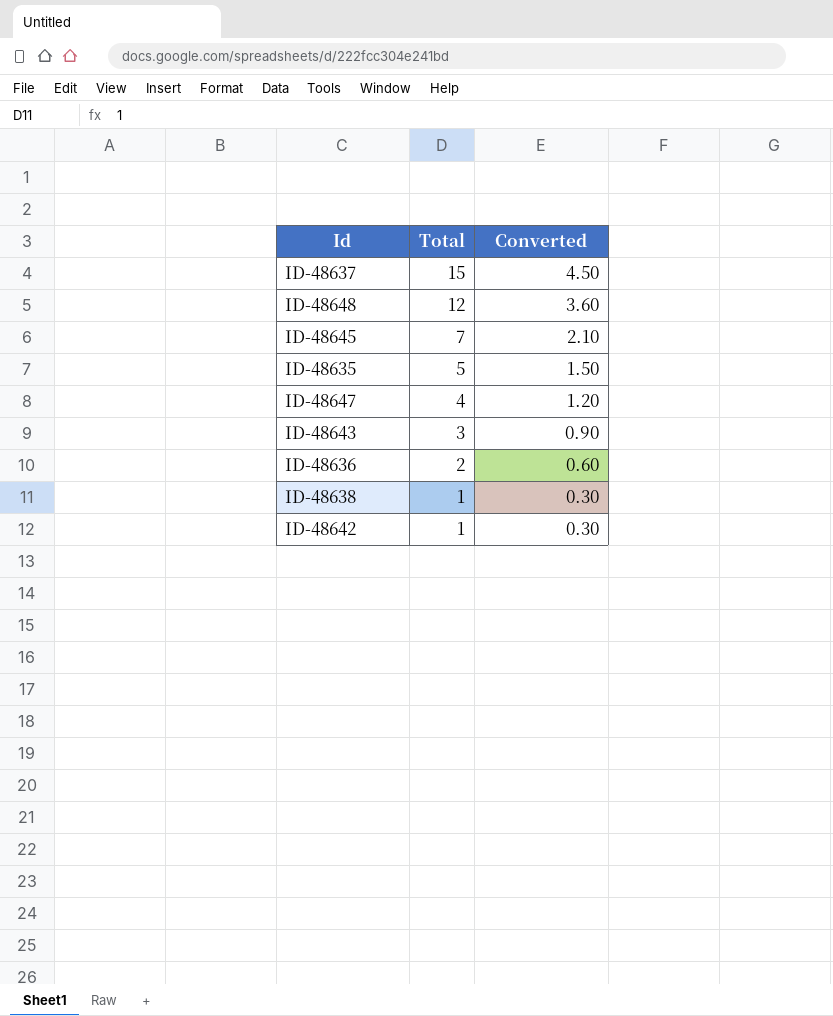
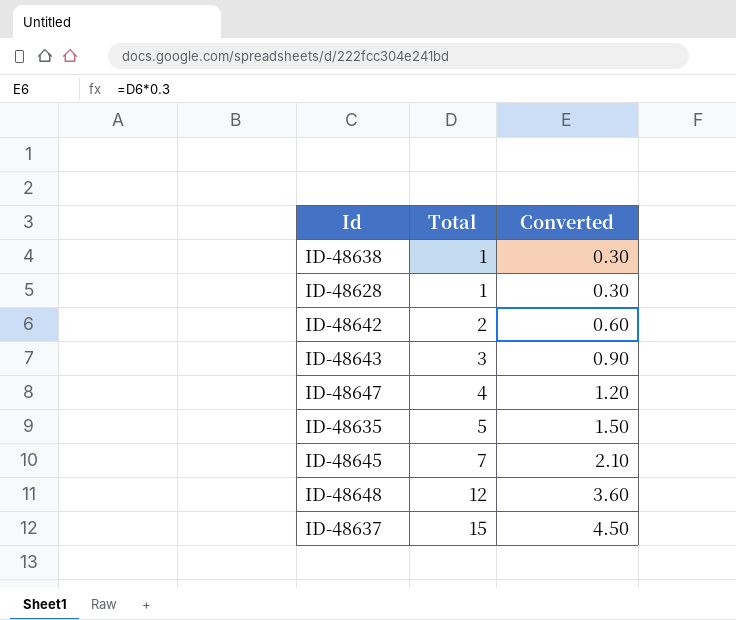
row order: Total descending -> Total ascending
row ID-48636: 2 | 0.60 -> none
row ID-48628: none -> 1 | 0.30
ID-48642 | Total: 1 -> 2
ID-48642 | Converted: 0.30 -> 0.60

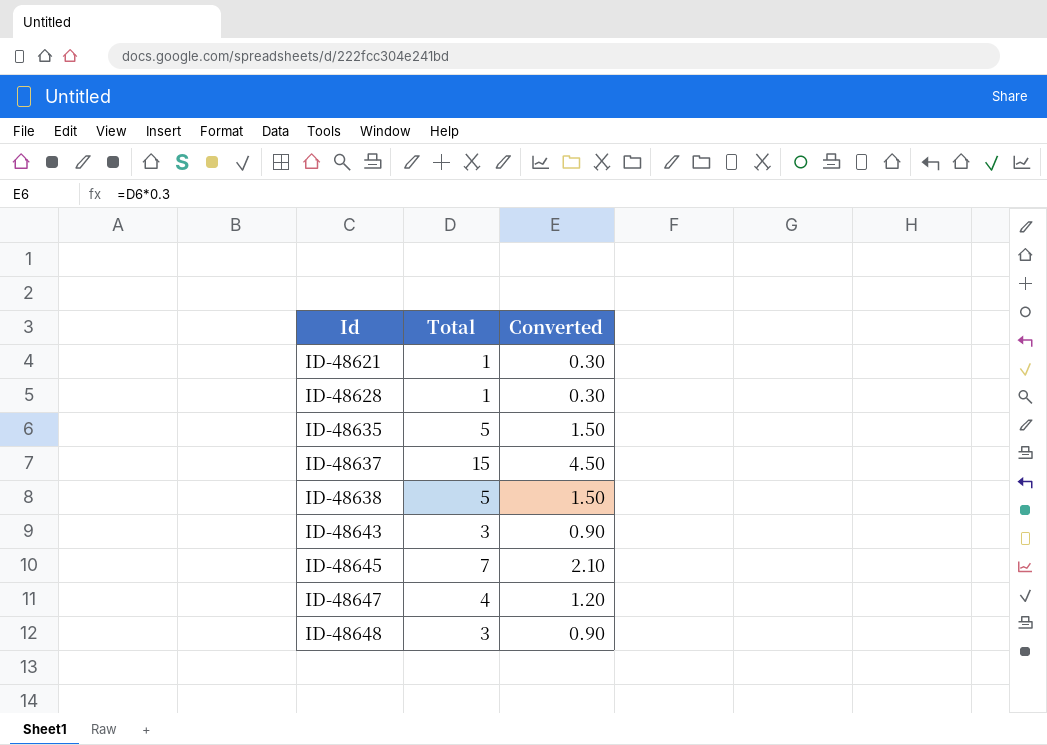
row order: Total ascending -> Id ascending
row ID-48642: 2 | 0.60 -> none
row ID-48621: none -> 1 | 0.30
ID-48638 | Total: 1 -> 5
ID-48638 | Converted: 0.30 -> 1.50
ID-48648 | Total: 12 -> 3
ID-48648 | Converted: 3.60 -> 0.90

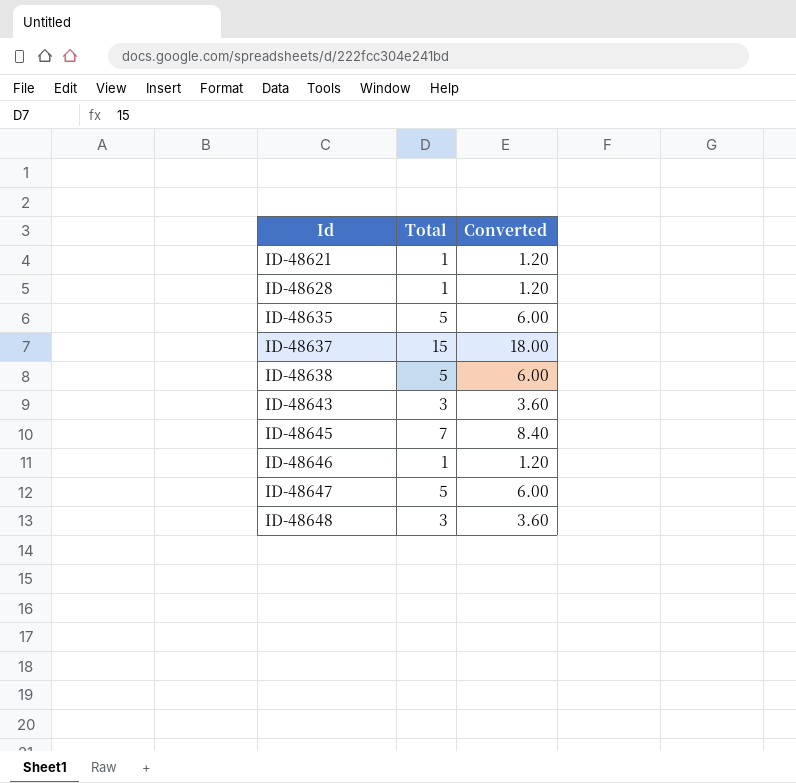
column Converted | formula: [Total] * 0.3 -> [Total] * 1.2
row ID-48646: none -> 1 | 1.20
ID-48647 | Total: 4 -> 5

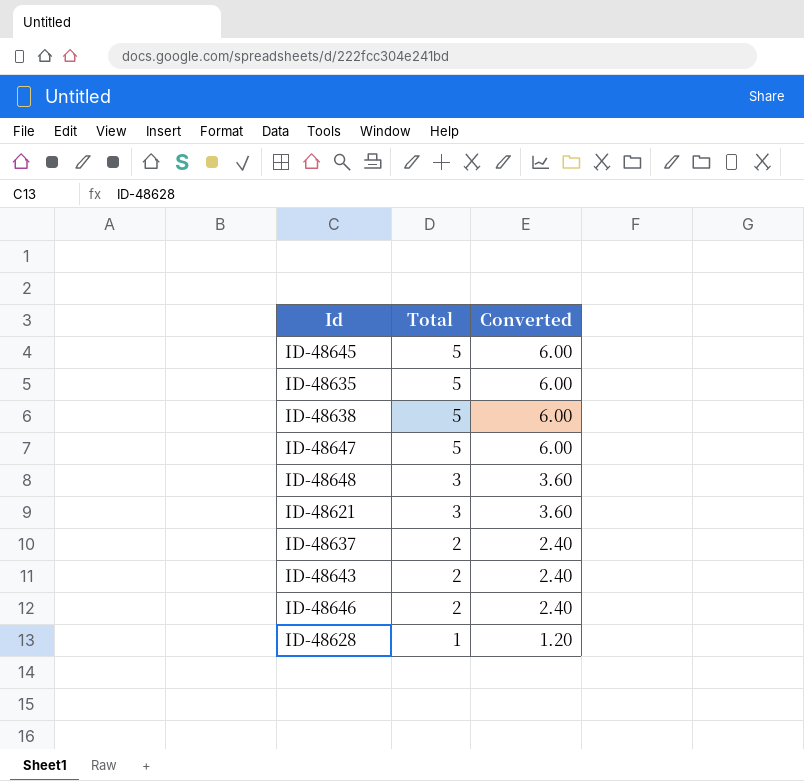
row order: Id ascending -> Total descending
ID-48645 | Total: 7 -> 5
ID-48645 | Converted: 8.40 -> 6.00
ID-48621 | Total: 1 -> 3
ID-48621 | Converted: 1.20 -> 3.60
ID-48637 | Total: 15 -> 2
ID-48637 | Converted: 18.00 -> 2.40
ID-48643 | Total: 3 -> 2
ID-48643 | Converted: 3.60 -> 2.40
ID-48646 | Total: 1 -> 2
ID-48646 | Converted: 1.20 -> 2.40

